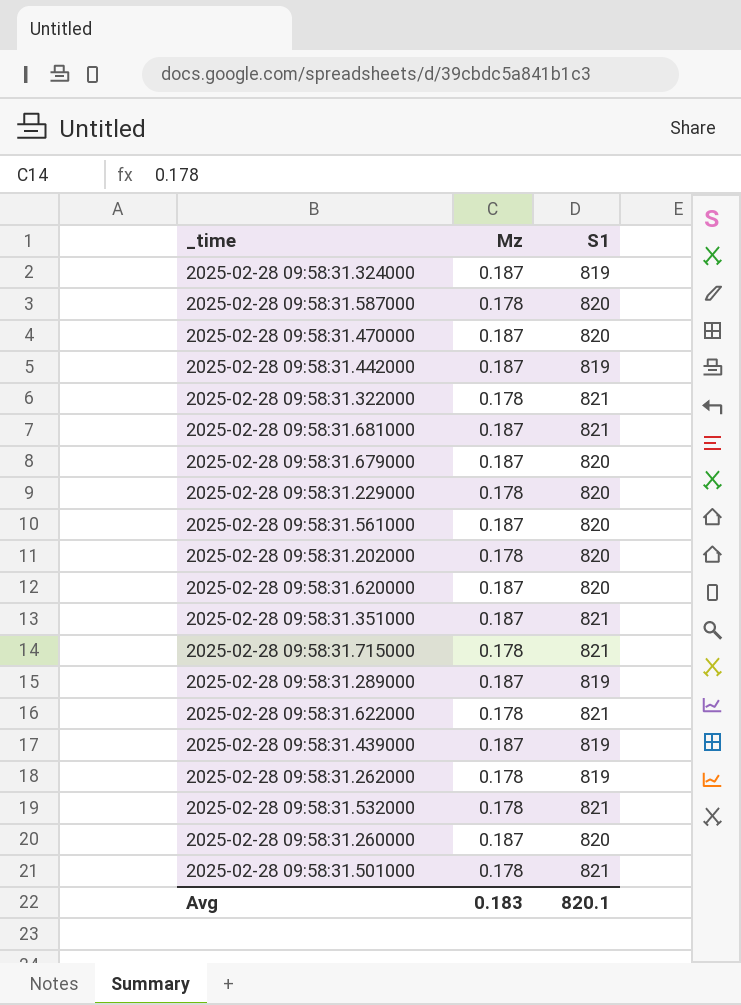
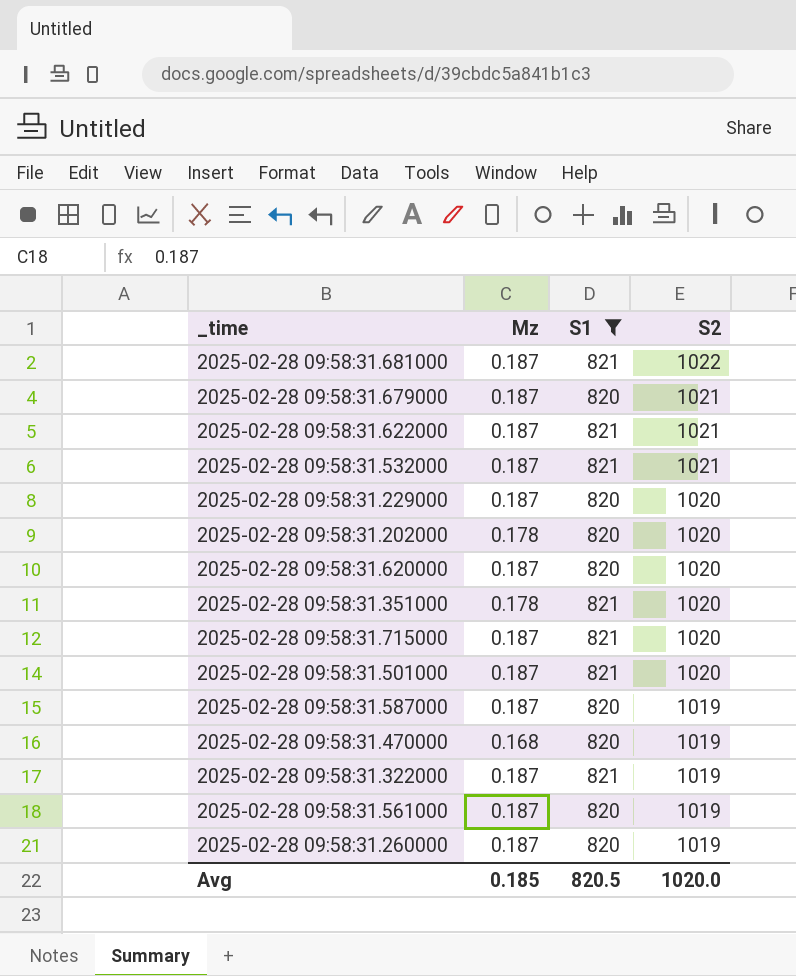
filter: none -> S1 != 819
row order: none -> S2 descending
column S2 | position: none -> 4
2025-02-28 09:58:31.622000 | Mz: 0.178 -> 0.187
2025-02-28 09:58:31.532000 | Mz: 0.178 -> 0.187
2025-02-28 09:58:31.229000 | Mz: 0.178 -> 0.187
2025-02-28 09:58:31.351000 | Mz: 0.187 -> 0.178
2025-02-28 09:58:31.715000 | Mz: 0.178 -> 0.187
2025-02-28 09:58:31.501000 | Mz: 0.178 -> 0.187
2025-02-28 09:58:31.587000 | Mz: 0.178 -> 0.187
2025-02-28 09:58:31.470000 | Mz: 0.187 -> 0.168
2025-02-28 09:58:31.322000 | Mz: 0.178 -> 0.187
Avg | Mz: 0.183 -> 0.185
Avg | S1: 820.1 -> 820.5

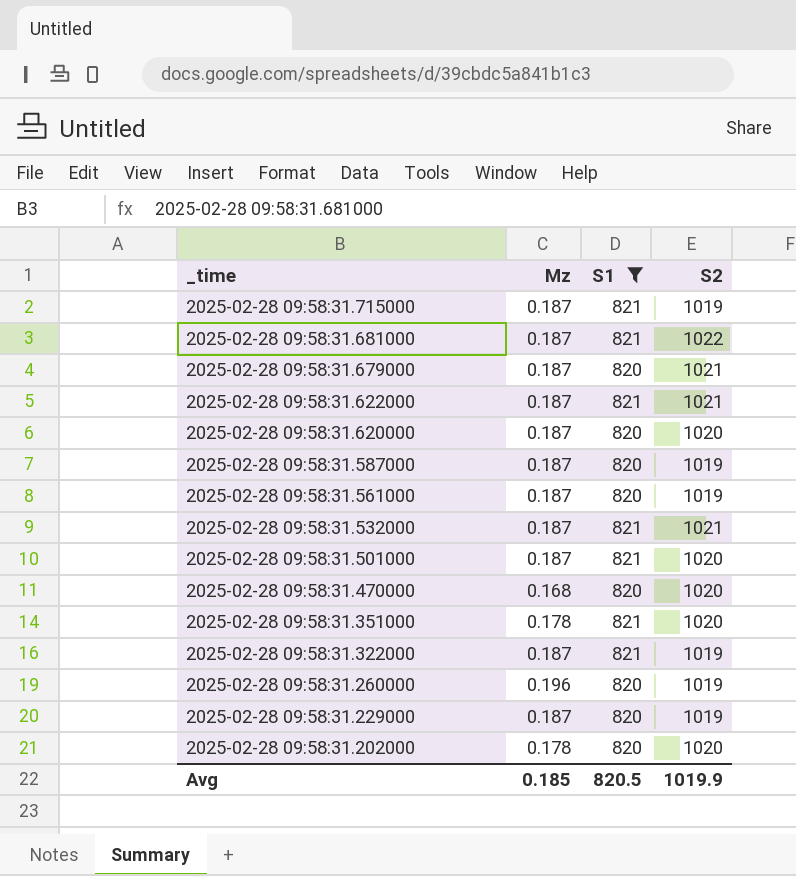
row order: S2 descending -> _time descending
2025-02-28 09:58:31.715000 | S2: 1020 -> 1019
2025-02-28 09:58:31.470000 | S2: 1019 -> 1020
2025-02-28 09:58:31.260000 | Mz: 0.187 -> 0.196
2025-02-28 09:58:31.229000 | S2: 1020 -> 1019
Avg | S2: 1020.0 -> 1019.9

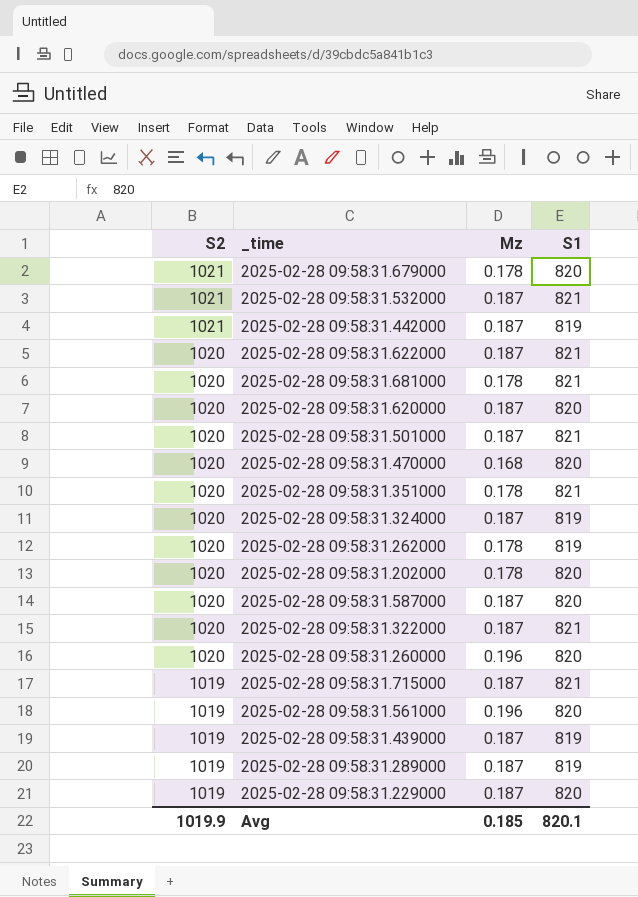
filter: S1 != 819 -> none
row order: _time descending -> S2 descending
column S2 | position: 4 -> 1
2025-02-28 09:58:31.679000 | Mz: 0.187 -> 0.178
2025-02-28 09:58:31.622000 | S2: 1021 -> 1020
2025-02-28 09:58:31.681000 | S2: 1022 -> 1020
2025-02-28 09:58:31.681000 | Mz: 0.187 -> 0.178
2025-02-28 09:58:31.587000 | S2: 1019 -> 1020
2025-02-28 09:58:31.322000 | S2: 1019 -> 1020
2025-02-28 09:58:31.260000 | S2: 1019 -> 1020
2025-02-28 09:58:31.561000 | Mz: 0.187 -> 0.196
Avg | S1: 820.5 -> 820.1

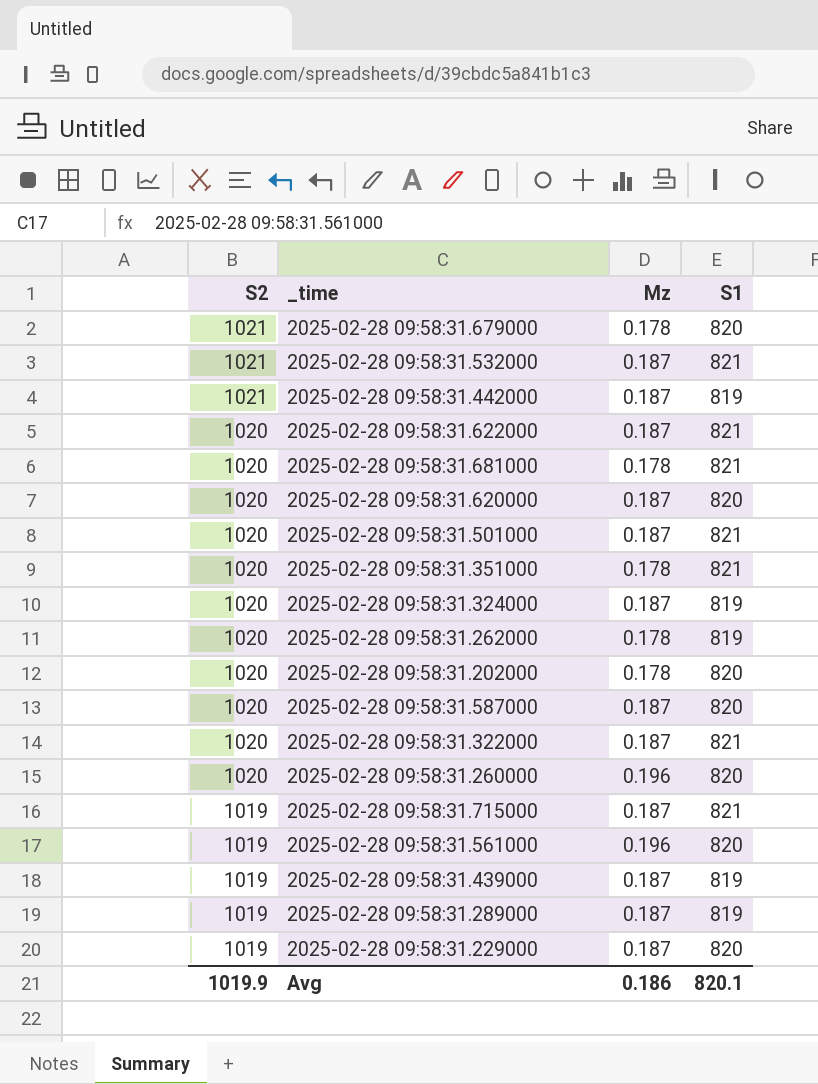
row 2025-02-28 09:58:31.470000: 1020 | 0.168 | 820 -> none
Avg | Mz: 0.185 -> 0.186

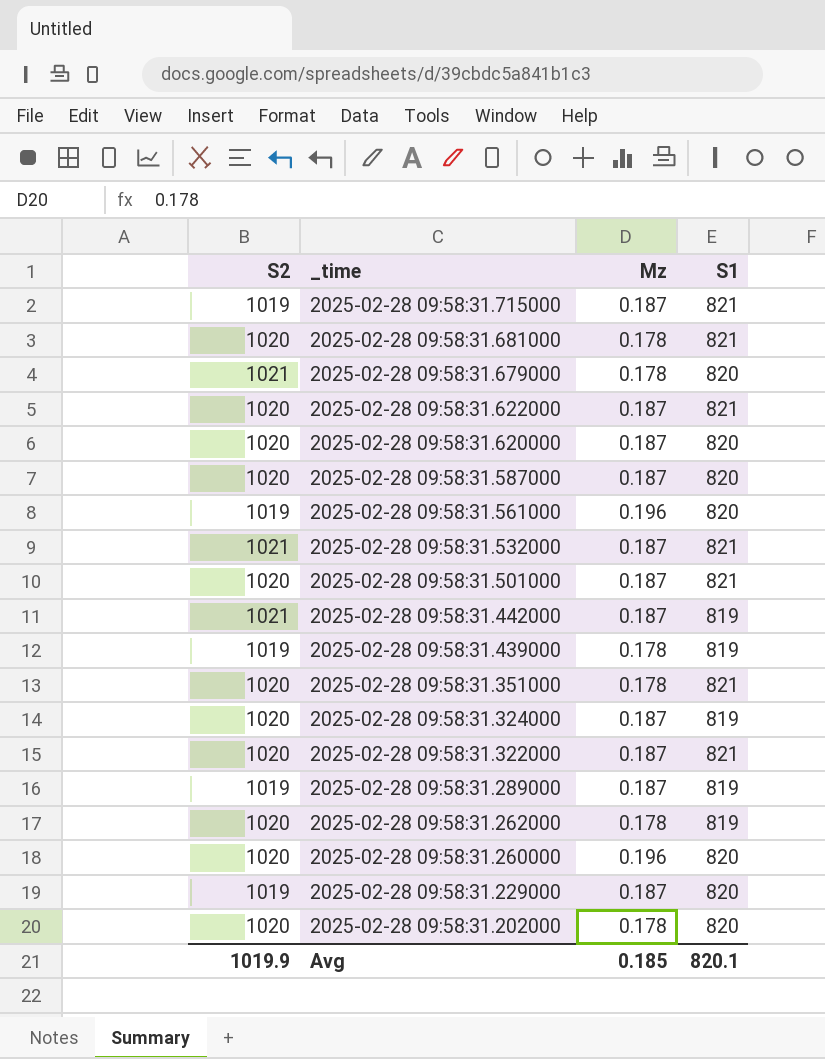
row order: S2 descending -> _time descending
2025-02-28 09:58:31.439000 | Mz: 0.187 -> 0.178
Avg | Mz: 0.186 -> 0.185

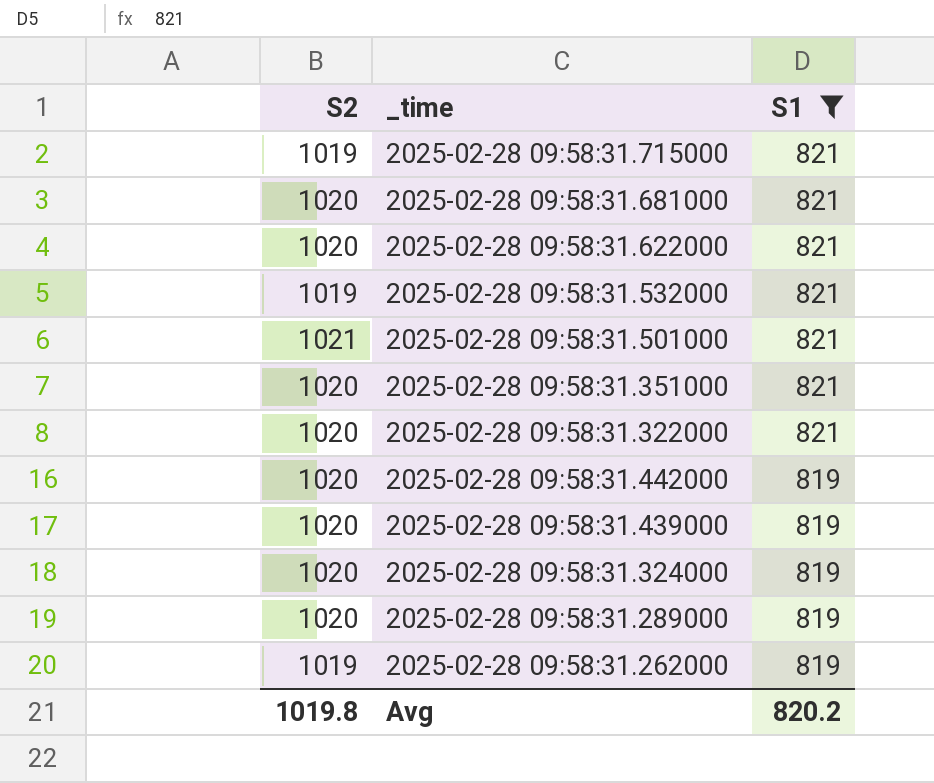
filter: none -> S1 != 820
row order: _time descending -> S1 descending
column Mz | position: 3 -> none
2025-02-28 09:58:31.532000 | S2: 1021 -> 1019
2025-02-28 09:58:31.501000 | S2: 1020 -> 1021
2025-02-28 09:58:31.442000 | S2: 1021 -> 1020
2025-02-28 09:58:31.439000 | S2: 1019 -> 1020
2025-02-28 09:58:31.289000 | S2: 1019 -> 1020
2025-02-28 09:58:31.262000 | S2: 1020 -> 1019
Avg | S2: 1019.9 -> 1019.8
Avg | S1: 820.1 -> 820.2

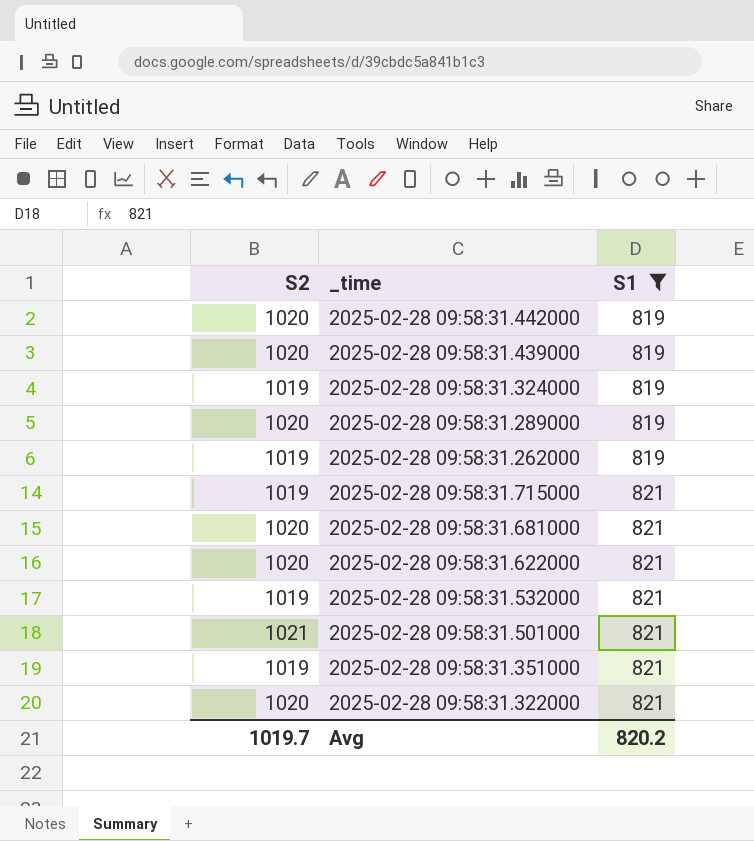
row order: S1 descending -> S1 ascending
2025-02-28 09:58:31.324000 | S2: 1020 -> 1019
2025-02-28 09:58:31.351000 | S2: 1020 -> 1019
Avg | S2: 1019.8 -> 1019.7

